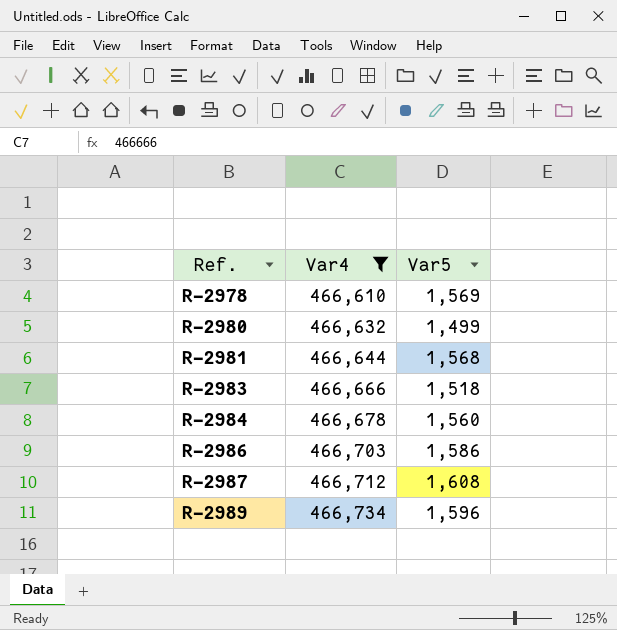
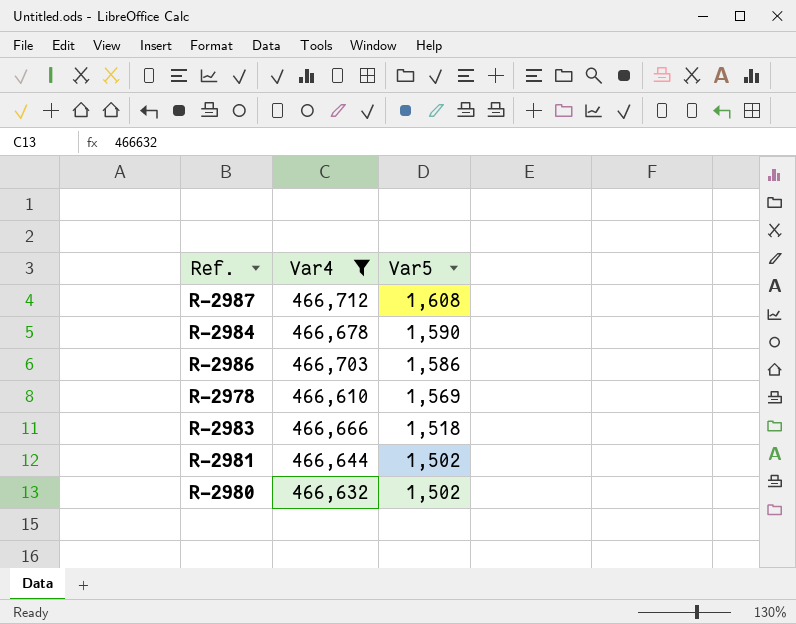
row order: Ref. ascending -> Var5 descending
row R-2989: 466,734 | 1,596 -> none
R-2984 | Var5: 1,560 -> 1,590
R-2981 | Var5: 1,568 -> 1,502
R-2980 | Var5: 1,499 -> 1,502

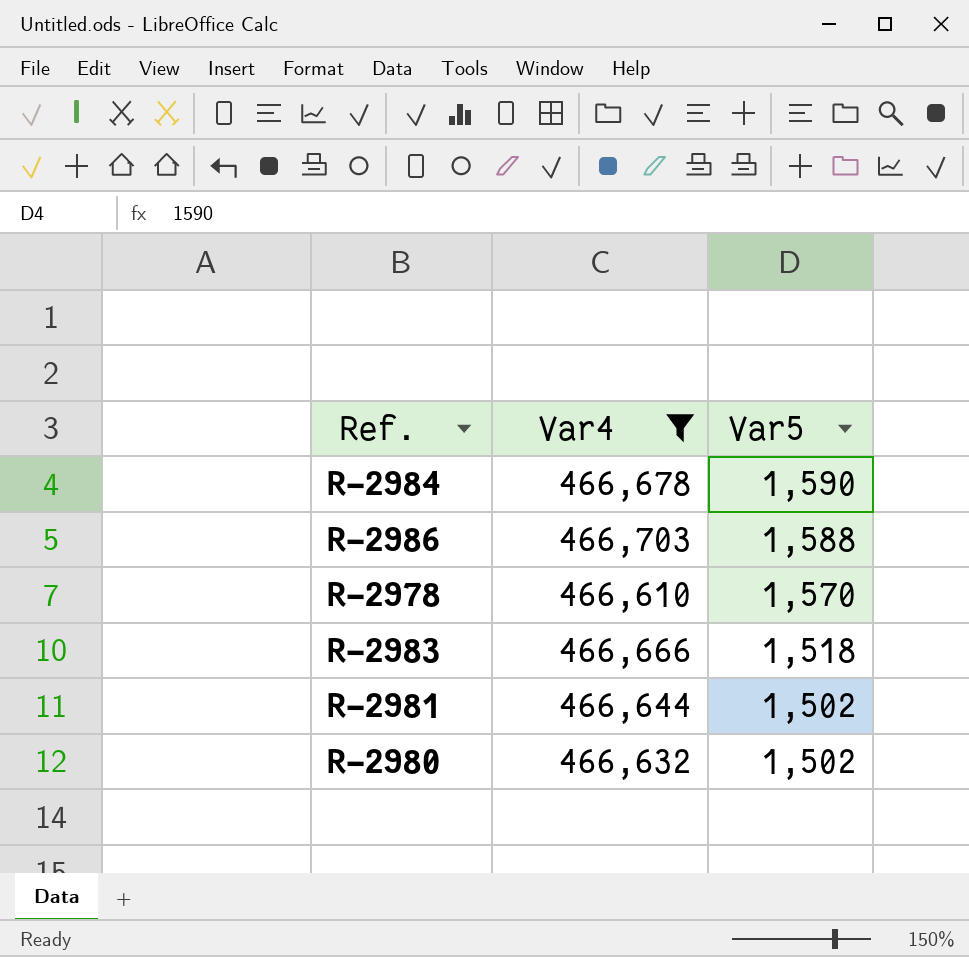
row R-2987: 466,712 | 1,608 -> none
R-2986 | Var5: 1,586 -> 1,588
R-2978 | Var5: 1,569 -> 1,570

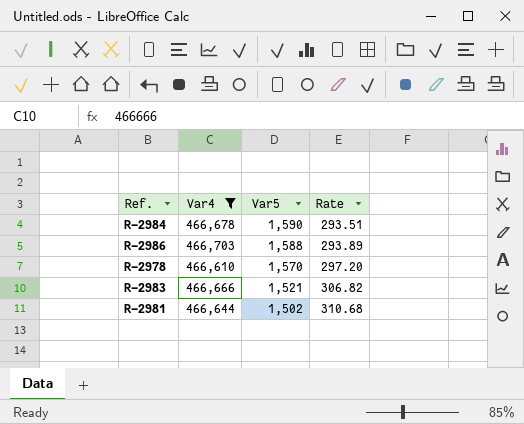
column Rate | formula: none -> [Var4] / [Var5]
row R-2980: 466,632 | 1,502 -> none
R-2983 | Var5: 1,518 -> 1,521

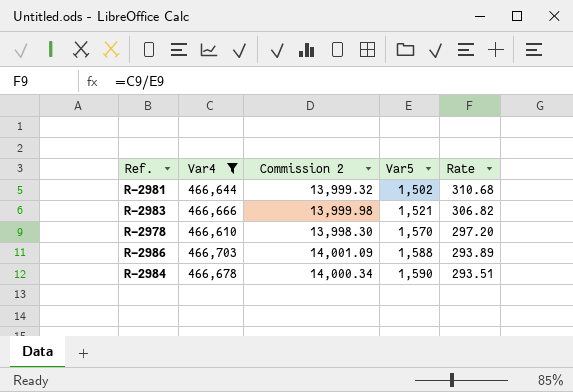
row order: Var5 descending -> Var5 ascending
column Commission 2 | formula: none -> [Var4] * 0.03

